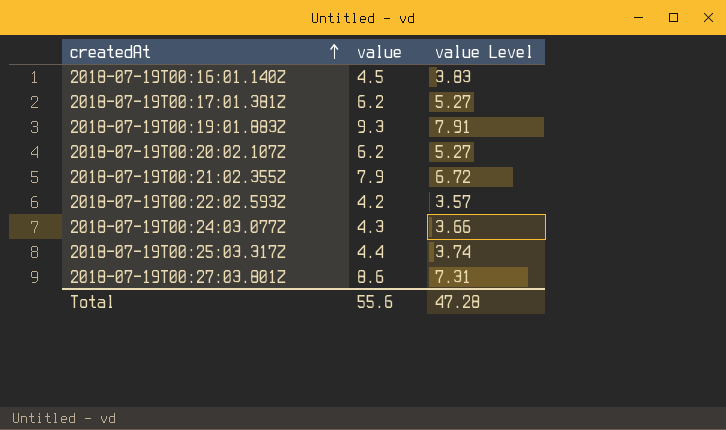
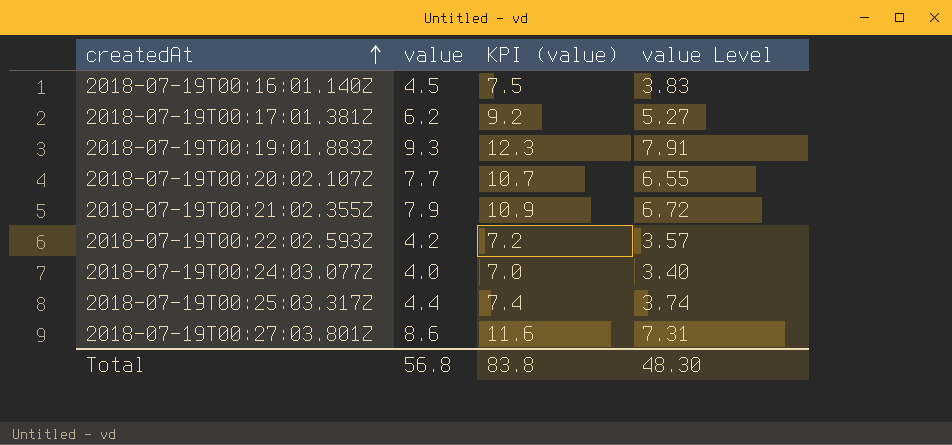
column KPI (value) | formula: none -> [value] + 3
2018-07-19T00:20:02.107Z | value: 6.2 -> 7.7
2018-07-19T00:20:02.107Z | value Level: 5.27 -> 6.55
2018-07-19T00:24:03.077Z | value: 4.3 -> 4.0
2018-07-19T00:24:03.077Z | value Level: 3.66 -> 3.40
Total | value: 55.6 -> 56.8
Total | value Level: 47.28 -> 48.30

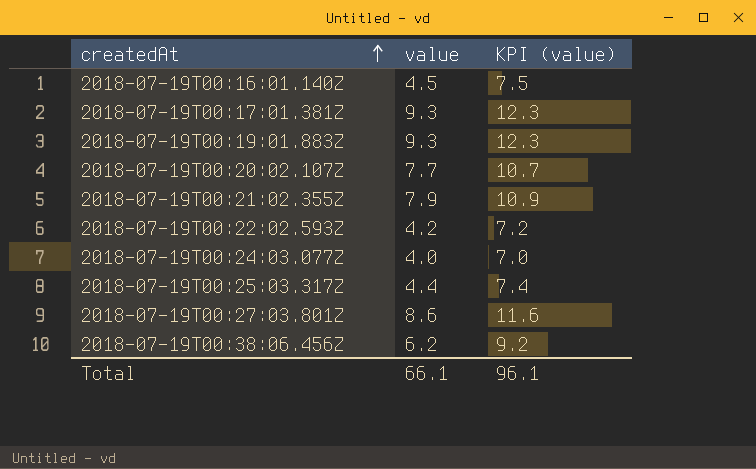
column value Level | formula: [value] * 0.85 -> none
2018-07-19T00:17:01.381Z | value: 6.2 -> 9.3
2018-07-19T00:17:01.381Z | KPI (value): 9.2 -> 12.3
row 2018-07-19T00:38:06.456Z: none -> 6.2 | 9.2
Total | value: 56.8 -> 66.1
Total | KPI (value): 83.8 -> 96.1

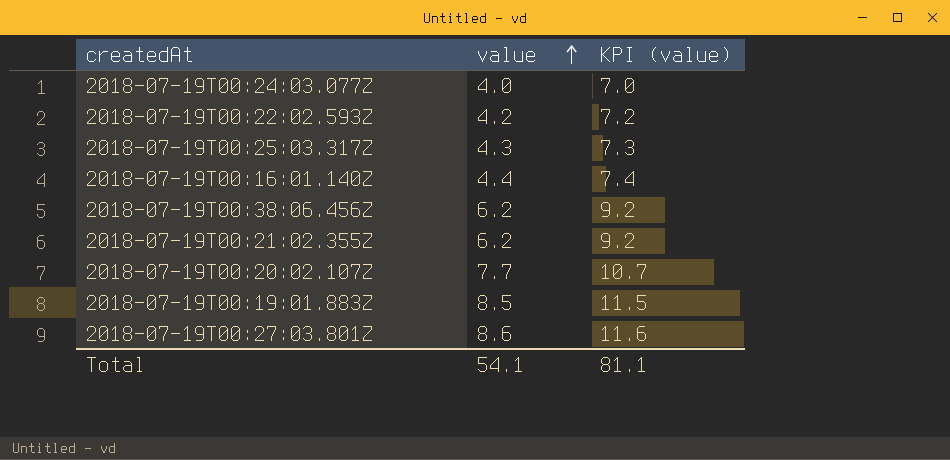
row order: createdAt ascending -> value ascending
row 2018-07-19T00:17:01.381Z: 9.3 | 12.3 -> none
2018-07-19T00:25:03.317Z | value: 4.4 -> 4.3
2018-07-19T00:25:03.317Z | KPI (value): 7.4 -> 7.3
2018-07-19T00:16:01.140Z | value: 4.5 -> 4.4
2018-07-19T00:16:01.140Z | KPI (value): 7.5 -> 7.4
2018-07-19T00:21:02.355Z | value: 7.9 -> 6.2
2018-07-19T00:21:02.355Z | KPI (value): 10.9 -> 9.2
2018-07-19T00:19:01.883Z | value: 9.3 -> 8.5
2018-07-19T00:19:01.883Z | KPI (value): 12.3 -> 11.5
Total | value: 66.1 -> 54.1
Total | KPI (value): 96.1 -> 81.1

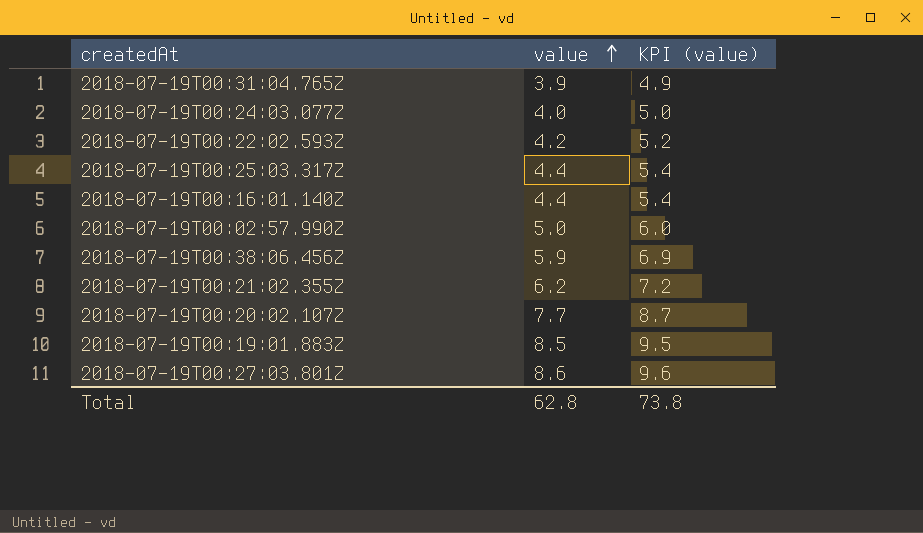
column KPI (value) | formula: [value] + 3 -> [value] + 1
row 2018-07-19T00:31:04.765Z: none -> 3.9 | 4.9
2018-07-19T00:25:03.317Z | value: 4.3 -> 4.4
row 2018-07-19T00:02:57.990Z: none -> 5.0 | 6.0
2018-07-19T00:38:06.456Z | value: 6.2 -> 5.9
Total | value: 54.1 -> 62.8
Total | KPI (value): 81.1 -> 73.8

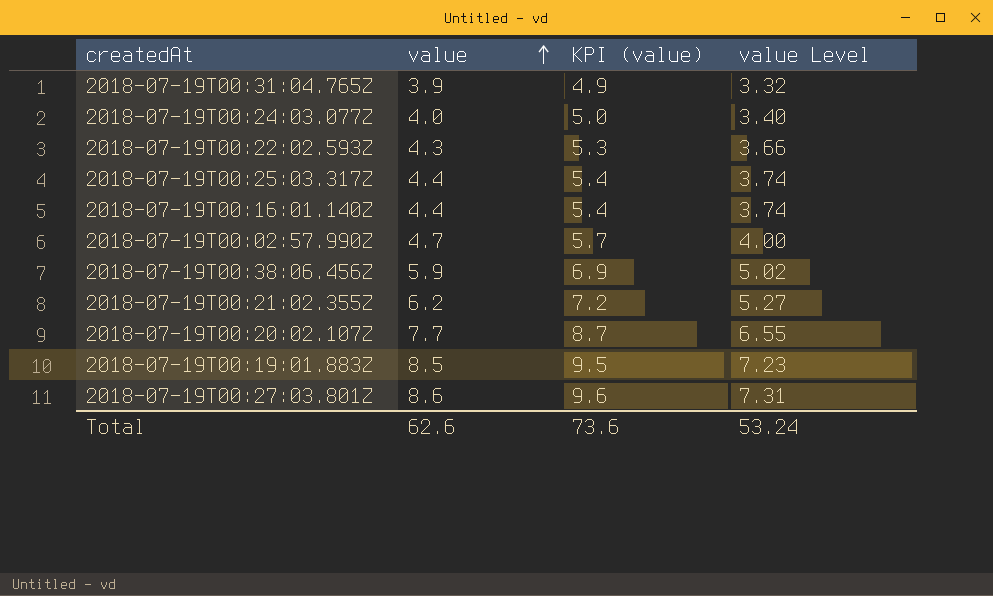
column value Level | formula: none -> [value] * 0.85
2018-07-19T00:22:02.593Z | value: 4.2 -> 4.3
2018-07-19T00:22:02.593Z | KPI (value): 5.2 -> 5.3
2018-07-19T00:02:57.990Z | value: 5.0 -> 4.7
2018-07-19T00:02:57.990Z | KPI (value): 6.0 -> 5.7
Total | value: 62.8 -> 62.6
Total | KPI (value): 73.8 -> 73.6

